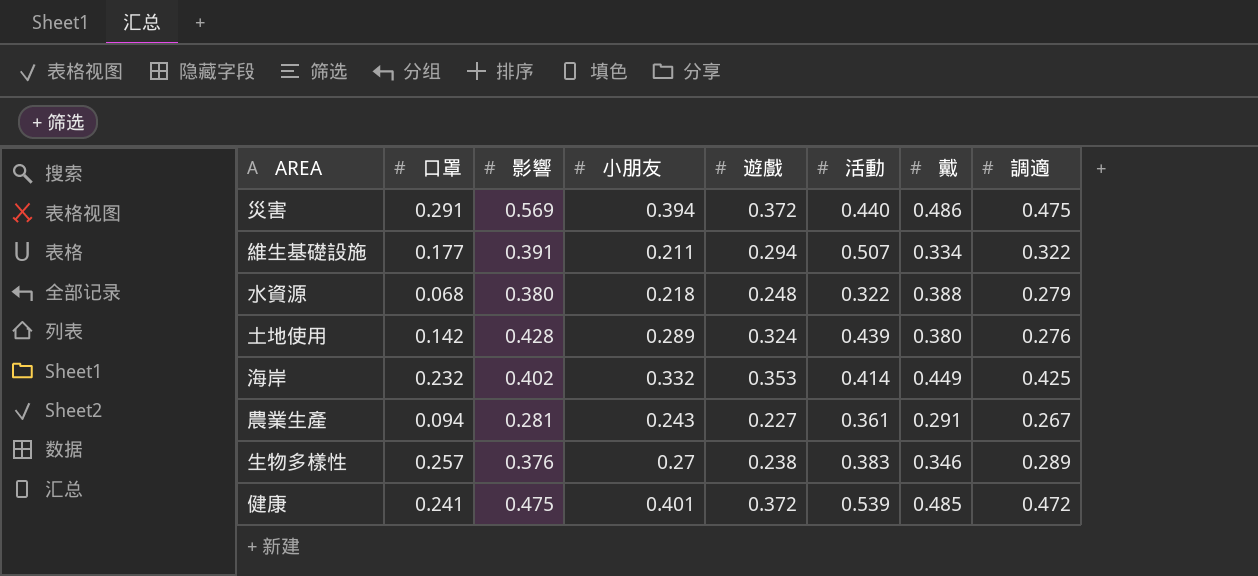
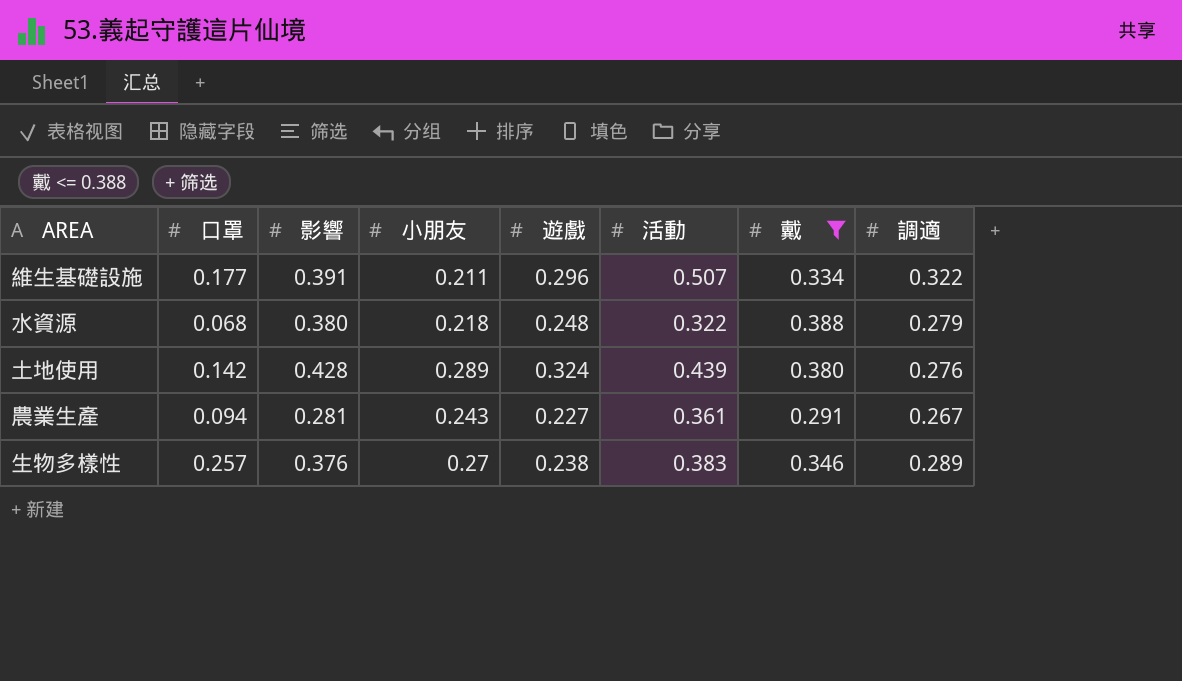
filter: none -> 戴 <= 0.388
維生基礎設施 | 遊戲: 0.294 -> 0.296

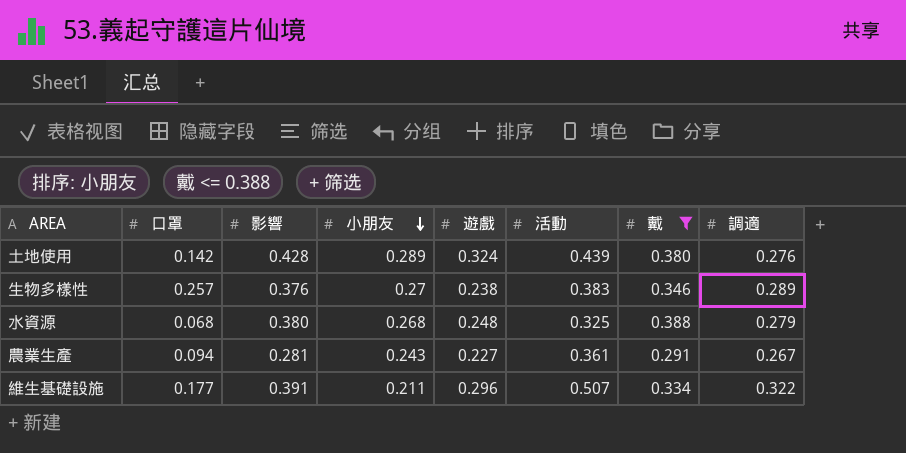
row order: none -> 小朋友 descending
水資源 | 小朋友: 0.218 -> 0.268
水資源 | 活動: 0.322 -> 0.325

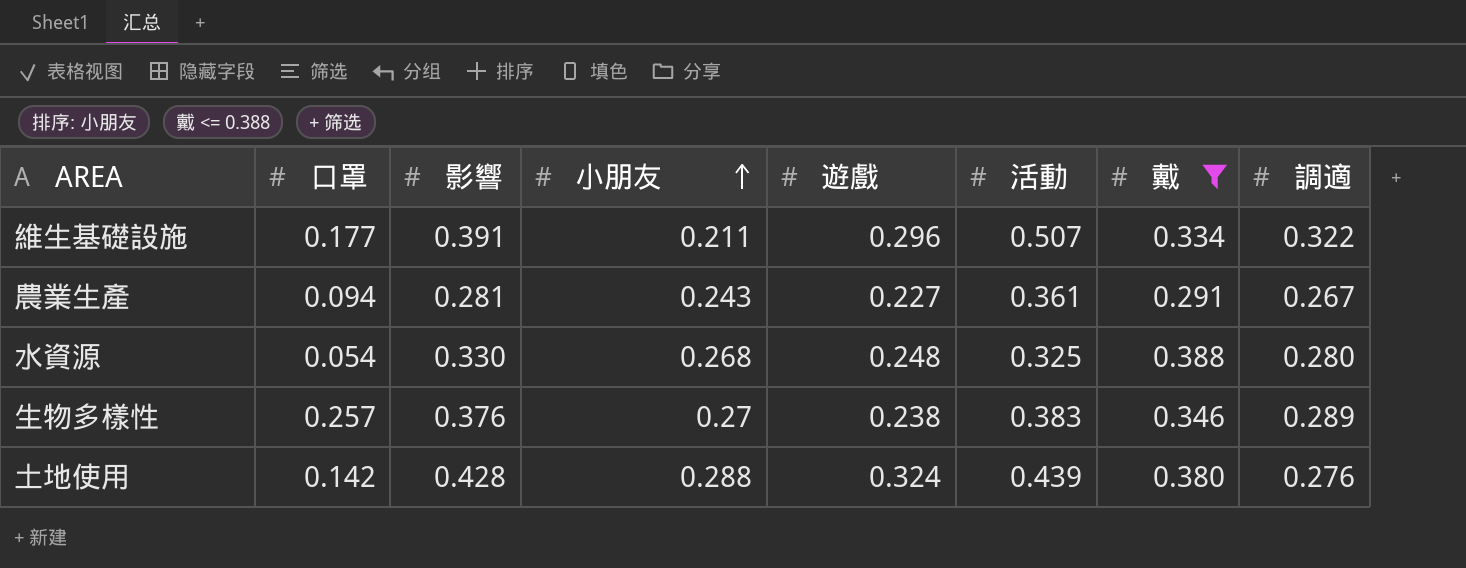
row order: 小朋友 descending -> 小朋友 ascending
水資源 | 口罩: 0.068 -> 0.054
水資源 | 影響: 0.380 -> 0.330
水資源 | 調適: 0.279 -> 0.280
土地使用 | 小朋友: 0.289 -> 0.288

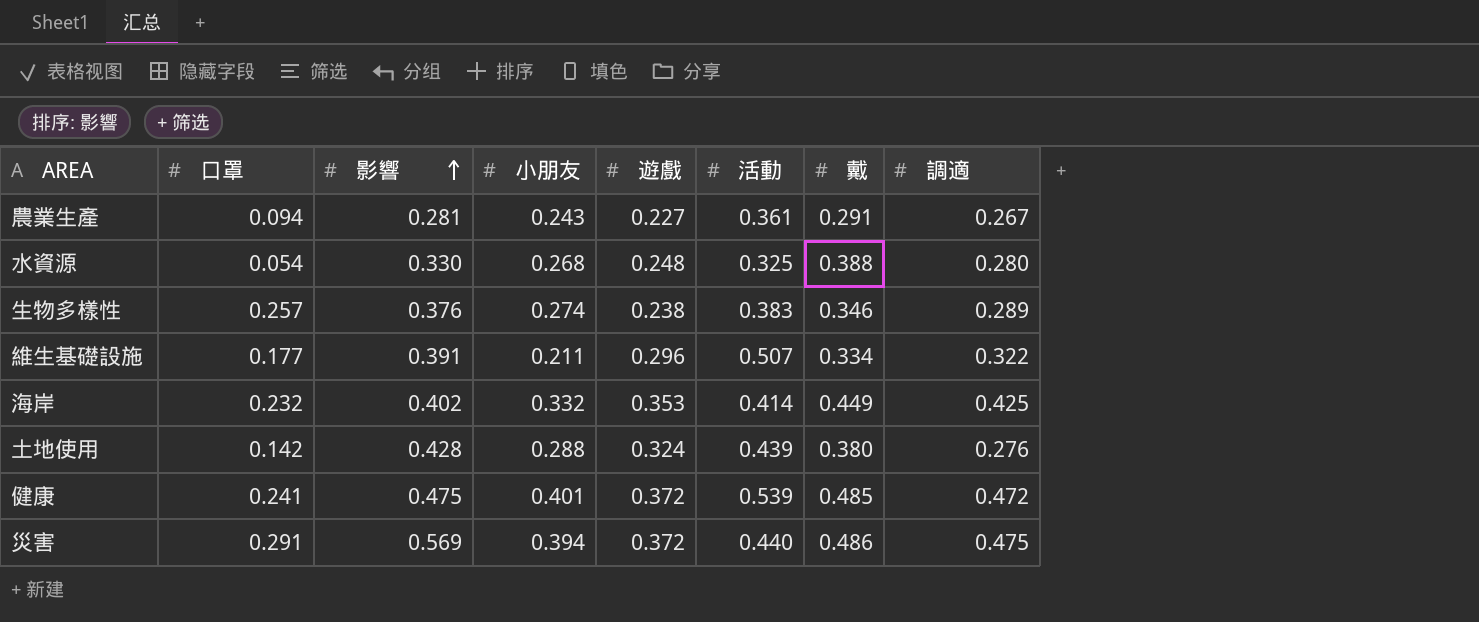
filter: 戴 <= 0.388 -> none
row order: 小朋友 ascending -> 影響 ascending
生物多樣性 | 小朋友: 0.27 -> 0.274

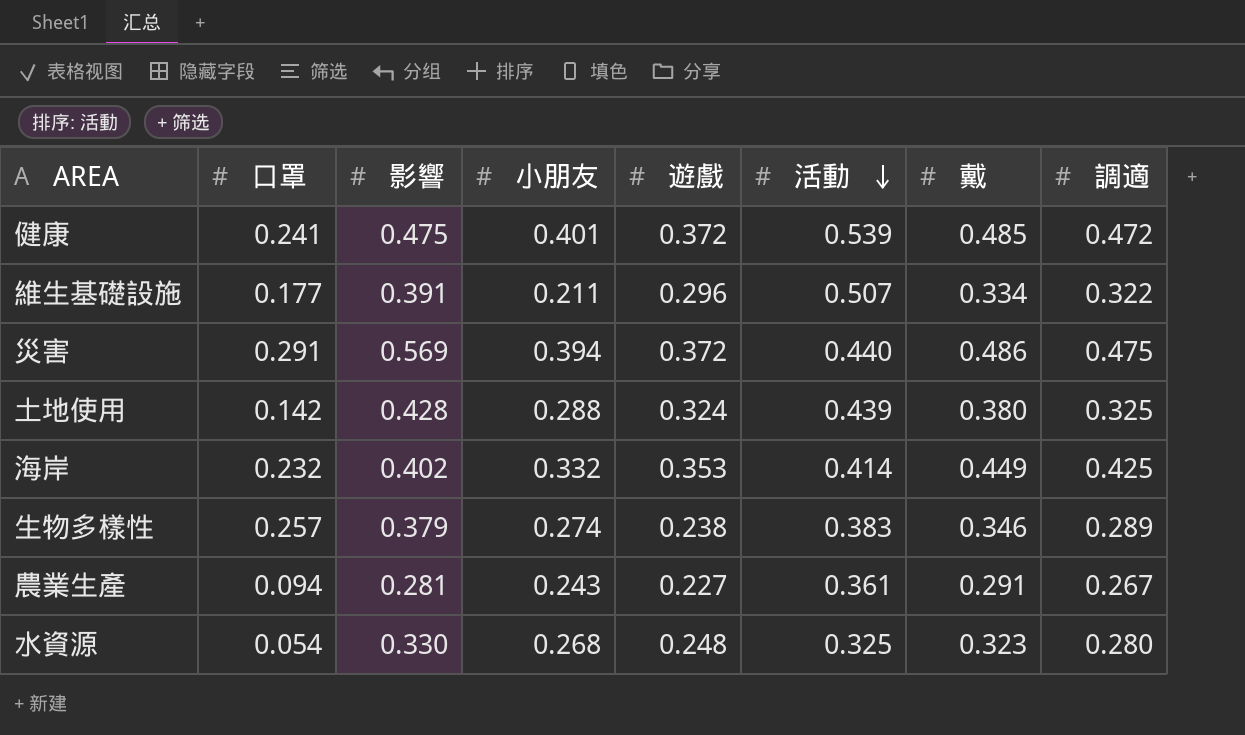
row order: 影響 ascending -> 活動 descending
土地使用 | 調適: 0.276 -> 0.325
生物多樣性 | 影響: 0.376 -> 0.379
水資源 | 戴: 0.388 -> 0.323

